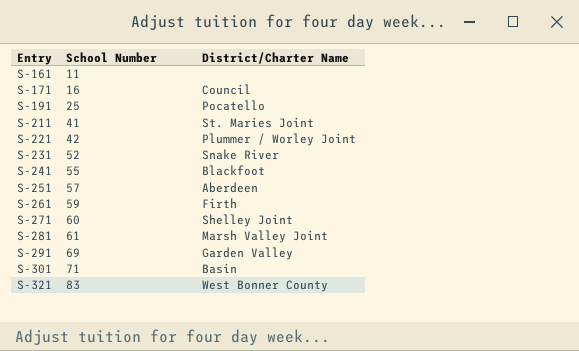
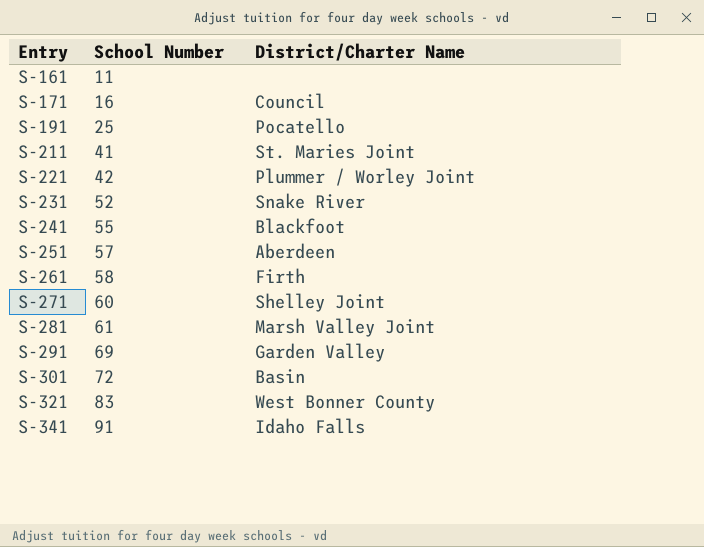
S-261 | School Number: 59 -> 58
S-301 | School Number: 71 -> 72
row S-341: none -> 91 | Idaho Falls

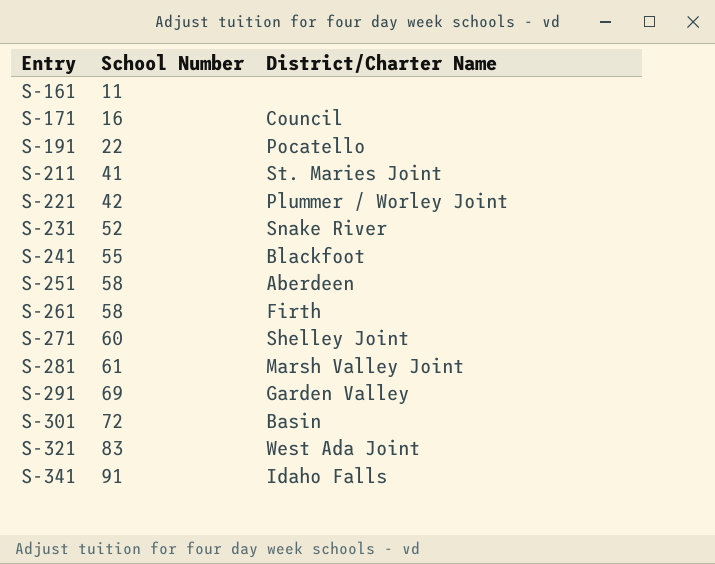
S-191 | School Number: 25 -> 22
S-251 | School Number: 57 -> 58
S-321 | District/Charter Name: West Bonner County -> West Ada Joint

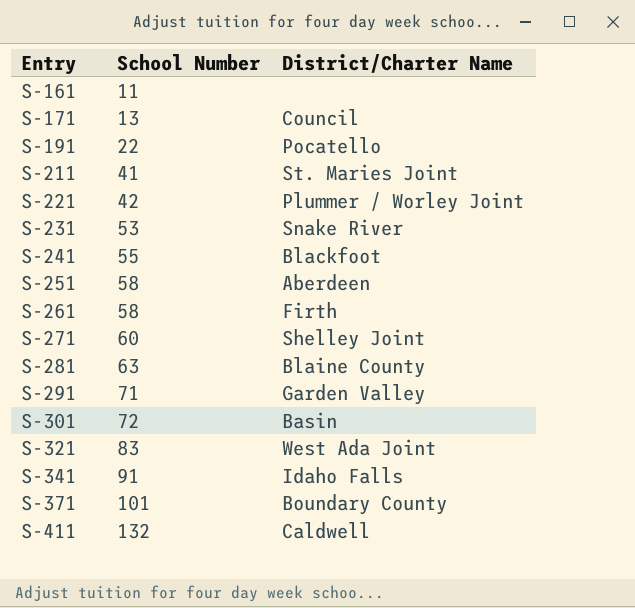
S-171 | School Number: 16 -> 13
S-231 | School Number: 52 -> 53
S-281 | School Number: 61 -> 63
S-281 | District/Charter Name: Marsh Valley Joint -> Blaine County
S-291 | School Number: 69 -> 71
row S-371: none -> 101 | Boundary County
row S-411: none -> 132 | Caldwell

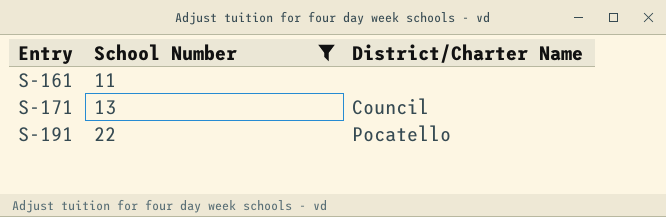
filter: none -> School Number <= 22

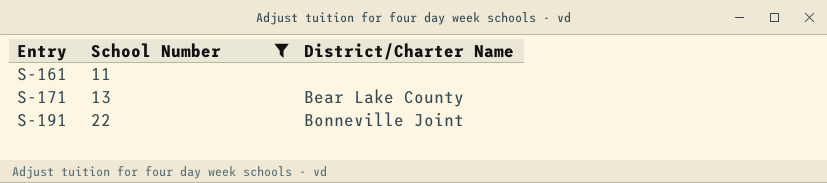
S-171 | District/Charter Name: Council -> Bear Lake County
S-191 | District/Charter Name: Pocatello -> Bonneville Joint

